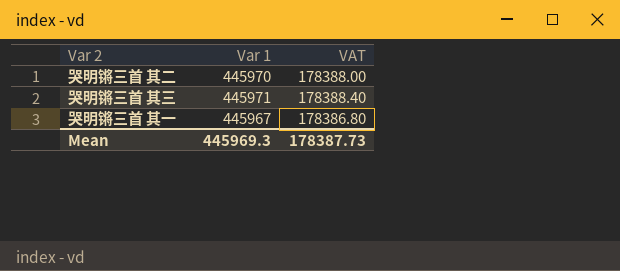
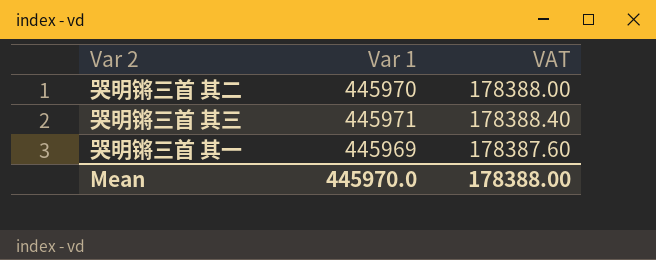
哭明锵三首 其一 | Var 1: 445967 -> 445969
哭明锵三首 其一 | VAT: 178386.80 -> 178387.60
Mean | Var 1: 445969.3 -> 445970.0
Mean | VAT: 178387.73 -> 178388.00

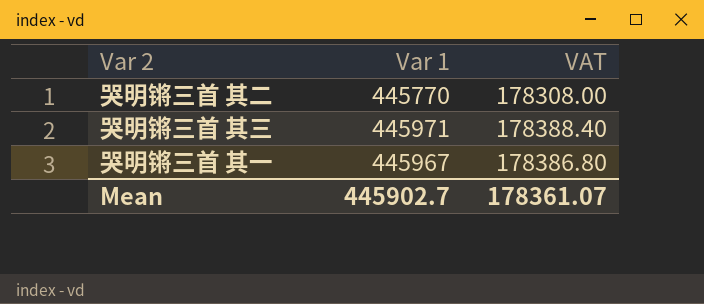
哭明锵三首 其二 | Var 1: 445970 -> 445770
哭明锵三首 其二 | VAT: 178388.00 -> 178308.00
哭明锵三首 其一 | Var 1: 445969 -> 445967
哭明锵三首 其一 | VAT: 178387.60 -> 178386.80
Mean | Var 1: 445970.0 -> 445902.7
Mean | VAT: 178388.00 -> 178361.07

